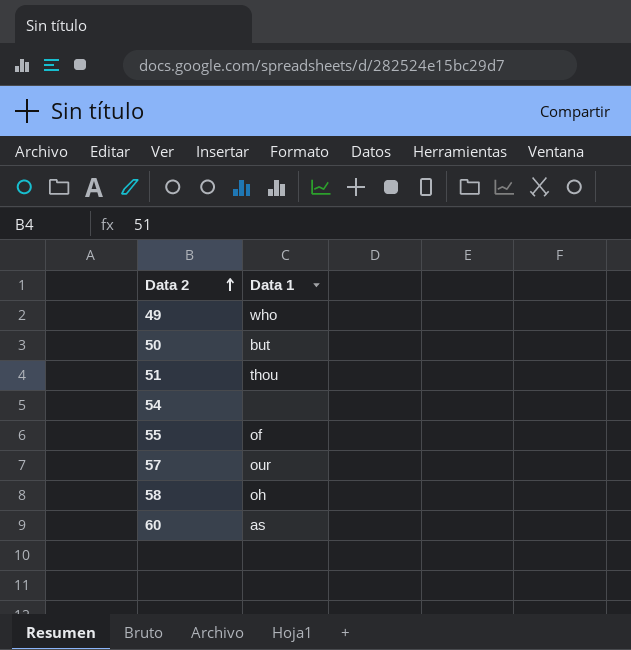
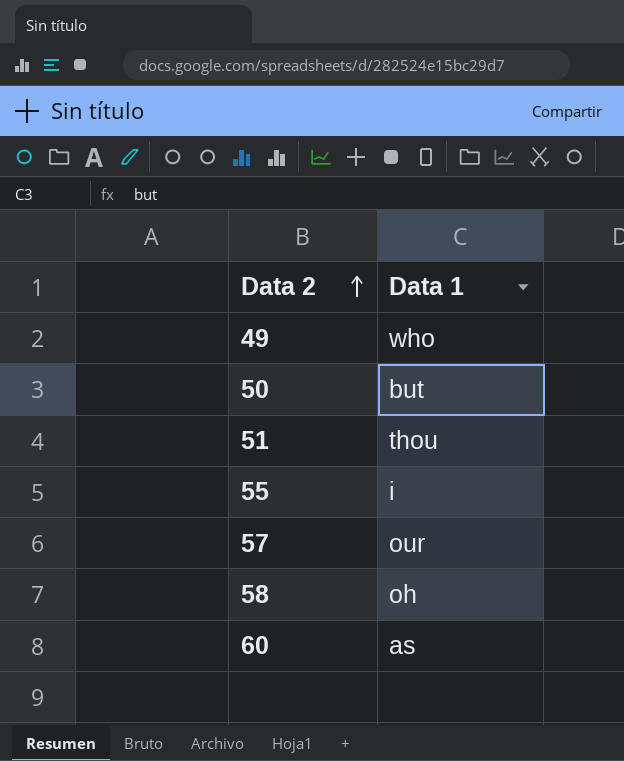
row 54: none -> none
55 | Data 1: of -> i

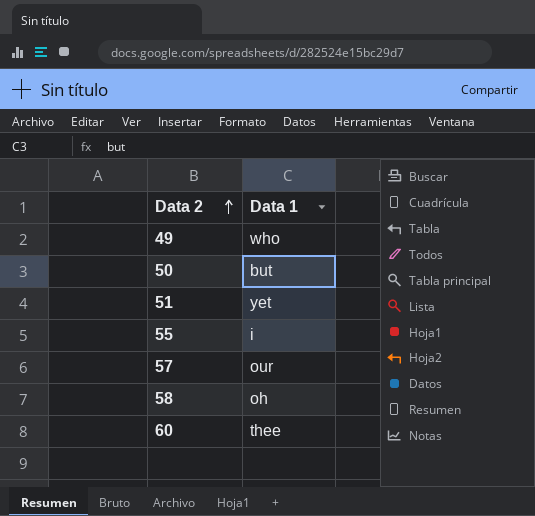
51 | Data 1: thou -> yet
60 | Data 1: as -> thee

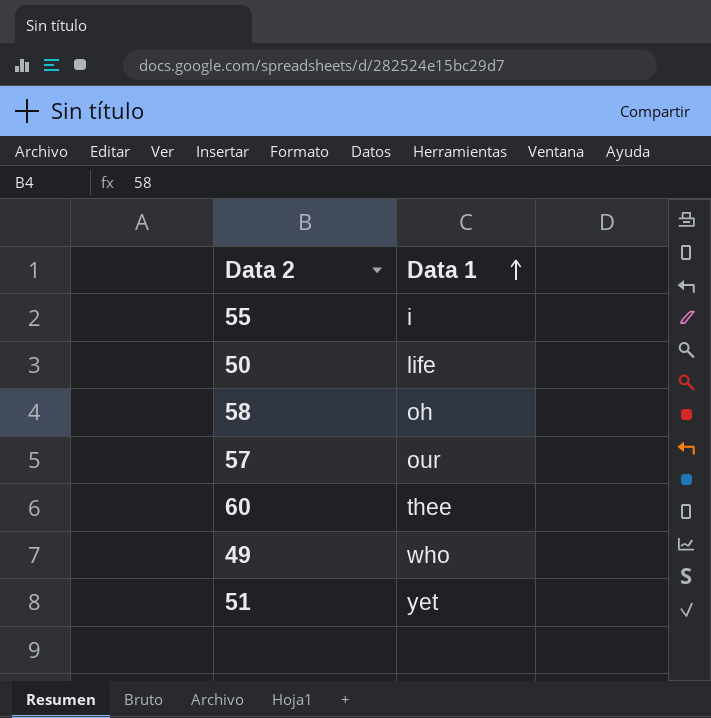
row order: Data 2 ascending -> Data 1 ascending
50 | Data 1: but -> life

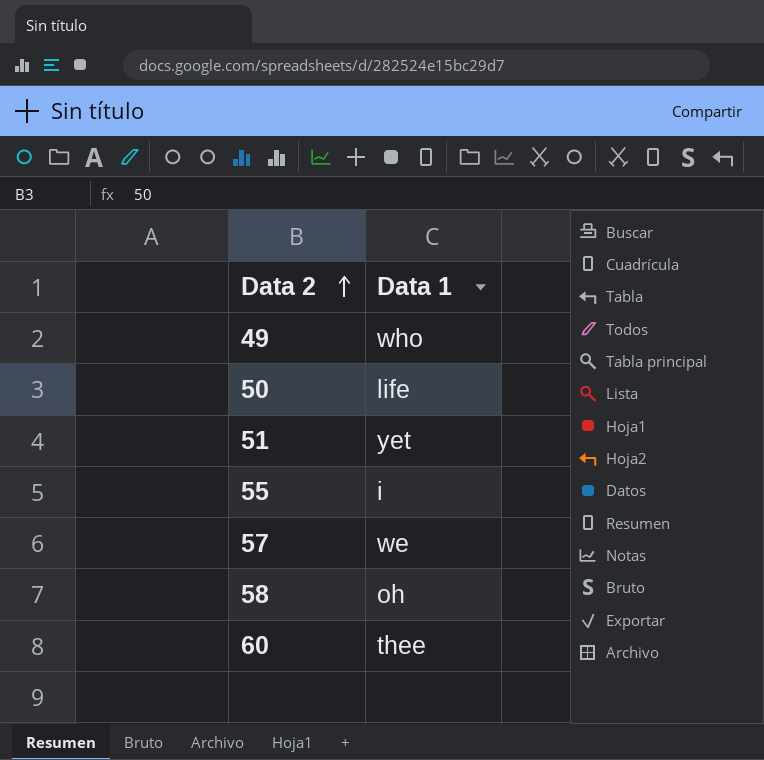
row order: Data 1 ascending -> Data 2 ascending
57 | Data 1: our -> we

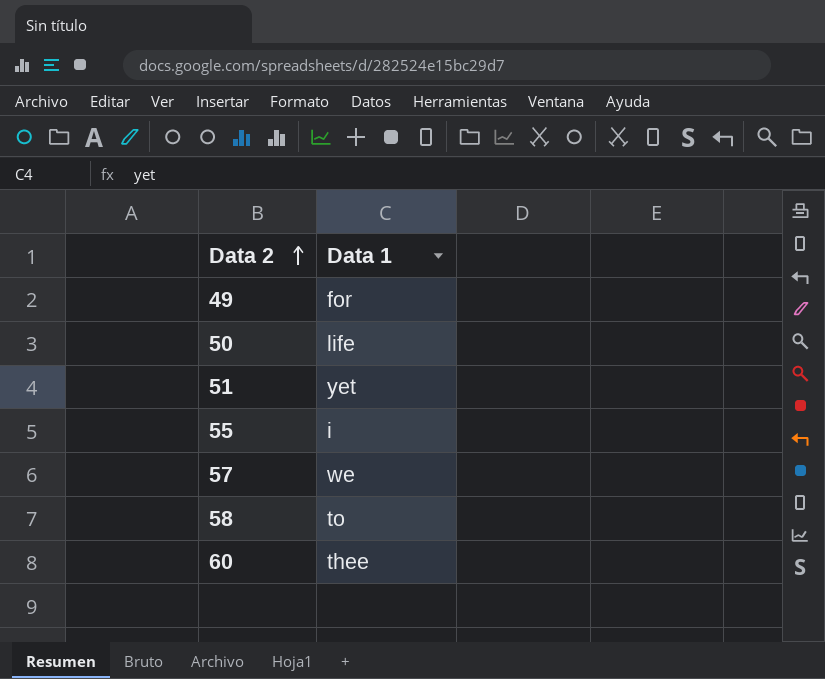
49 | Data 1: who -> for
58 | Data 1: oh -> to

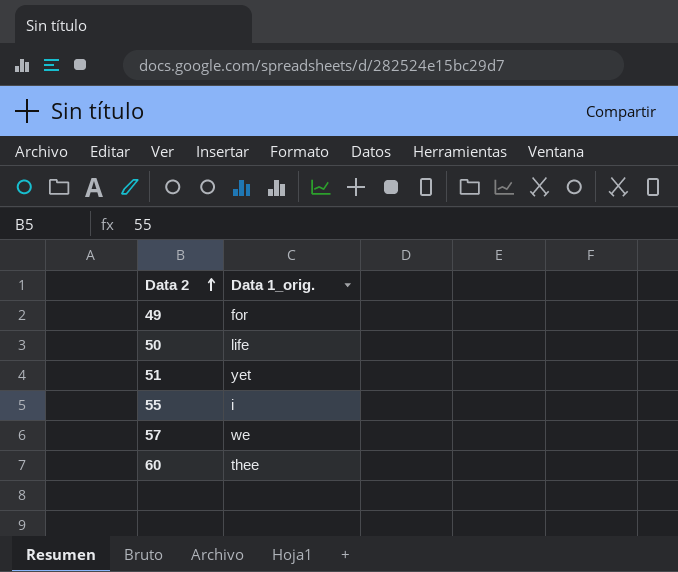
column name: Data 1 -> Data 1_orig.
row 58: to -> none

